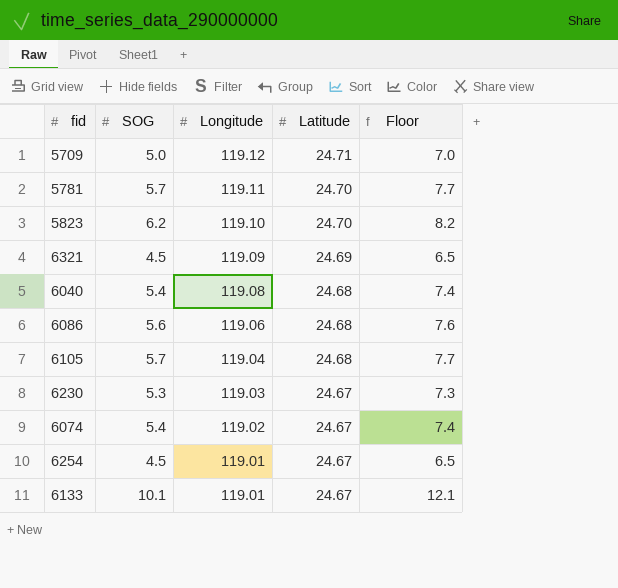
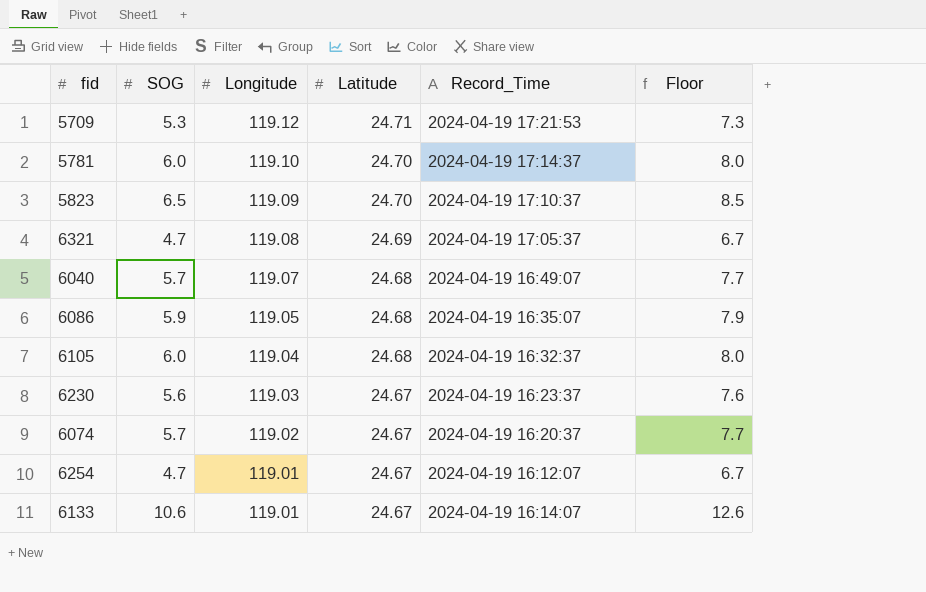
column Record_Time | position: none -> 5
5709 | SOG: 5.0 -> 5.3
5709 | Floor: 7.0 -> 7.3
5781 | SOG: 5.7 -> 6.0
5781 | Longitude: 119.11 -> 119.10
5781 | Floor: 7.7 -> 8.0
5823 | SOG: 6.2 -> 6.5
5823 | Longitude: 119.10 -> 119.09
5823 | Floor: 8.2 -> 8.5
6321 | SOG: 4.5 -> 4.7
6321 | Longitude: 119.09 -> 119.08
6321 | Floor: 6.5 -> 6.7
6040 | SOG: 5.4 -> 5.7
6040 | Longitude: 119.08 -> 119.07
6040 | Floor: 7.4 -> 7.7
6086 | SOG: 5.6 -> 5.9
6086 | Longitude: 119.06 -> 119.05
6086 | Floor: 7.6 -> 7.9
6105 | SOG: 5.7 -> 6.0
6105 | Floor: 7.7 -> 8.0
6230 | SOG: 5.3 -> 5.6
6230 | Floor: 7.3 -> 7.6
6074 | SOG: 5.4 -> 5.7
6074 | Floor: 7.4 -> 7.7
6254 | SOG: 4.5 -> 4.7
6254 | Floor: 6.5 -> 6.7
6133 | SOG: 10.1 -> 10.6
6133 | Floor: 12.1 -> 12.6

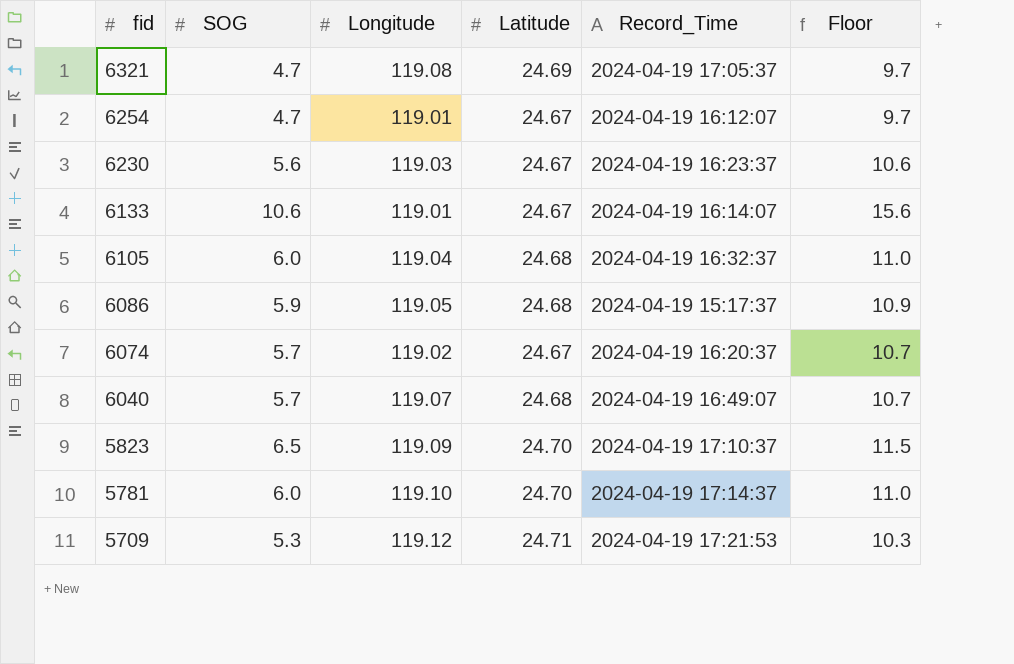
row order: Longitude descending -> fid descending
column Floor | formula: [SOG] + 2 -> [SOG] + 5
6086 | Record_Time: 2024-04-19 16:35:07 -> 2024-04-19 15:17:37

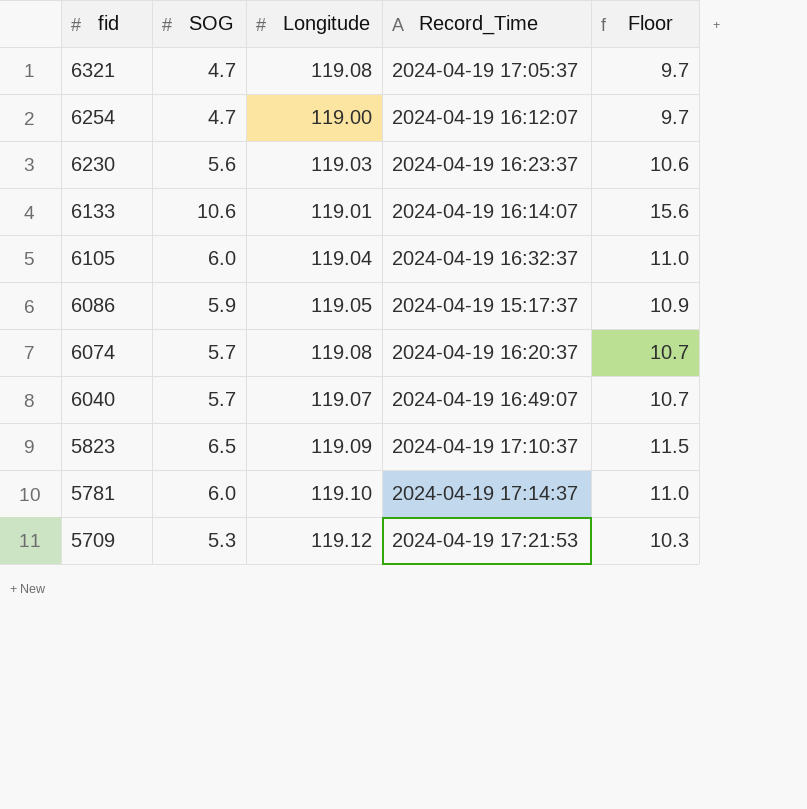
column Latitude | position: 4 -> none
6254 | Longitude: 119.01 -> 119.00
6074 | Longitude: 119.02 -> 119.08

